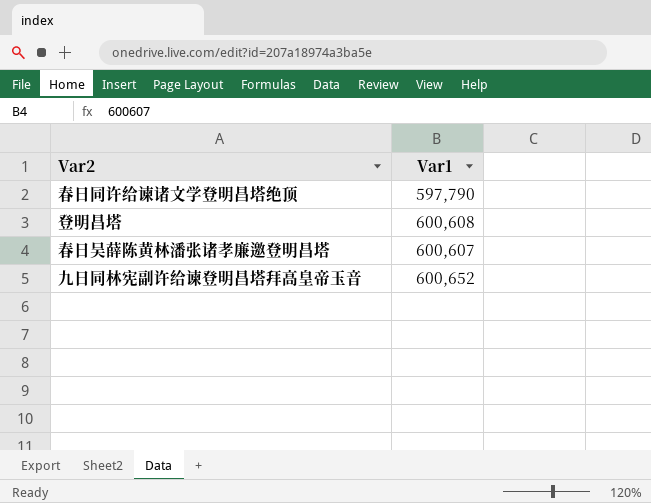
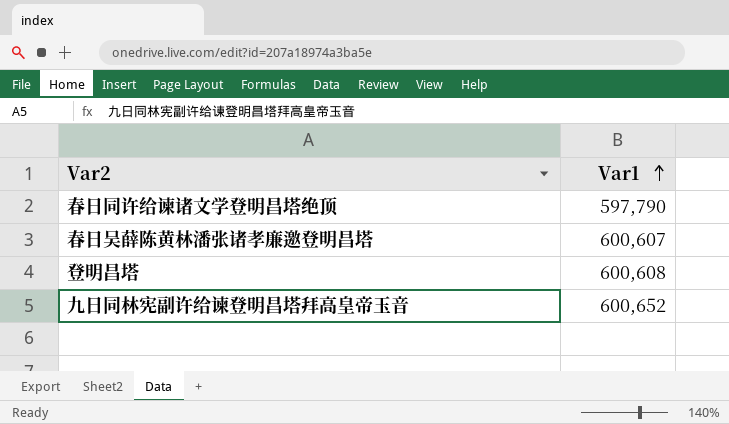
row order: none -> Var1 ascending

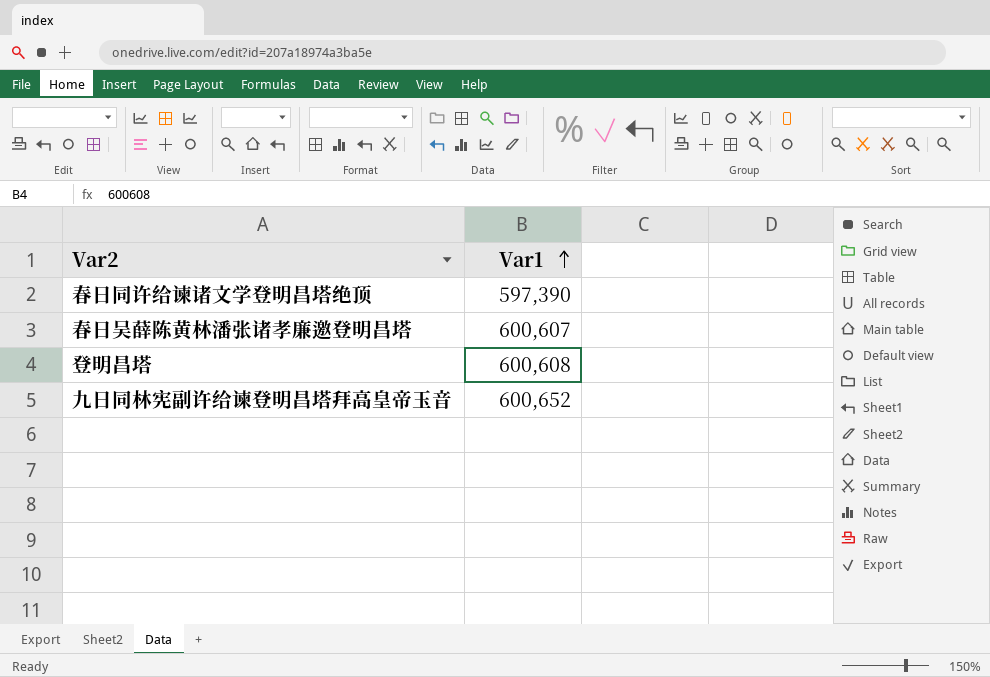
春日同许给谏诸文学登明昌塔绝顶 | Var1: 597,790 -> 597,390

